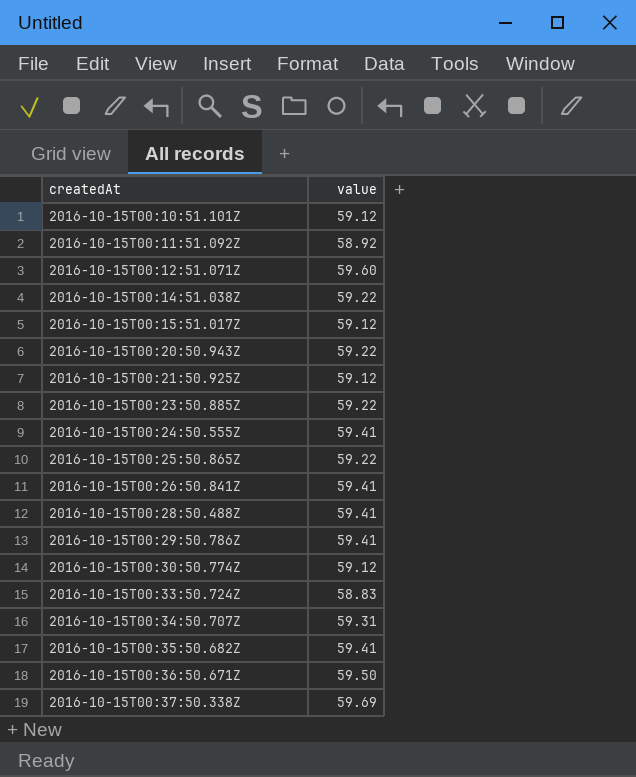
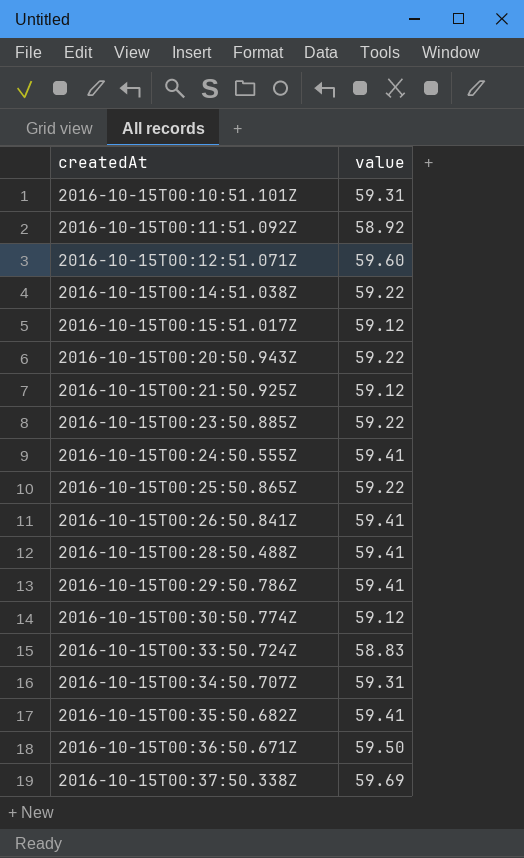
2016-10-15T00:10:51.101Z | value: 59.12 -> 59.31

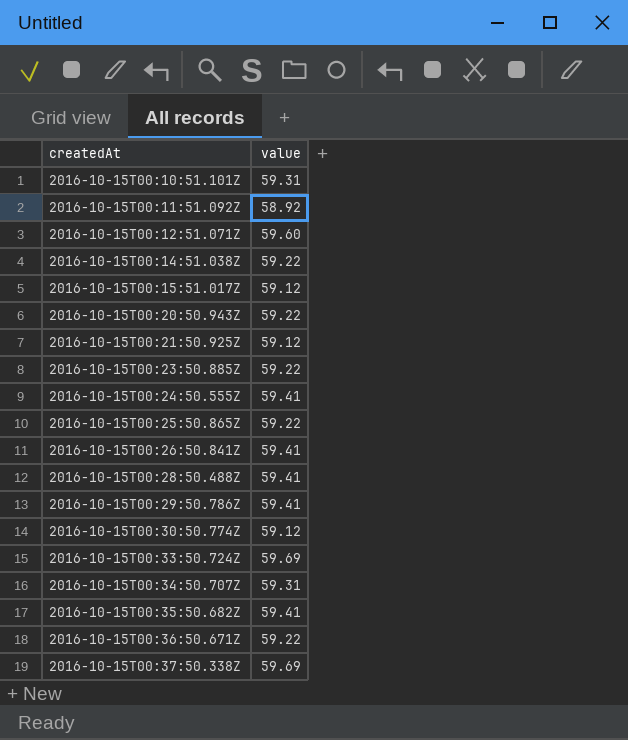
2016-10-15T00:33:50.724Z | value: 58.83 -> 59.69
2016-10-15T00:36:50.671Z | value: 59.50 -> 59.22

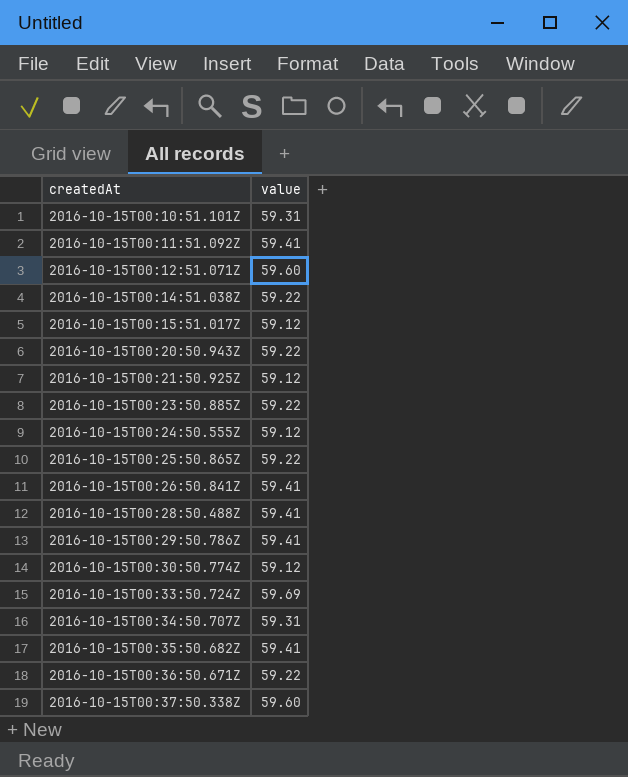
2016-10-15T00:11:51.092Z | value: 58.92 -> 59.41
2016-10-15T00:24:50.555Z | value: 59.41 -> 59.12
2016-10-15T00:37:50.338Z | value: 59.69 -> 59.60

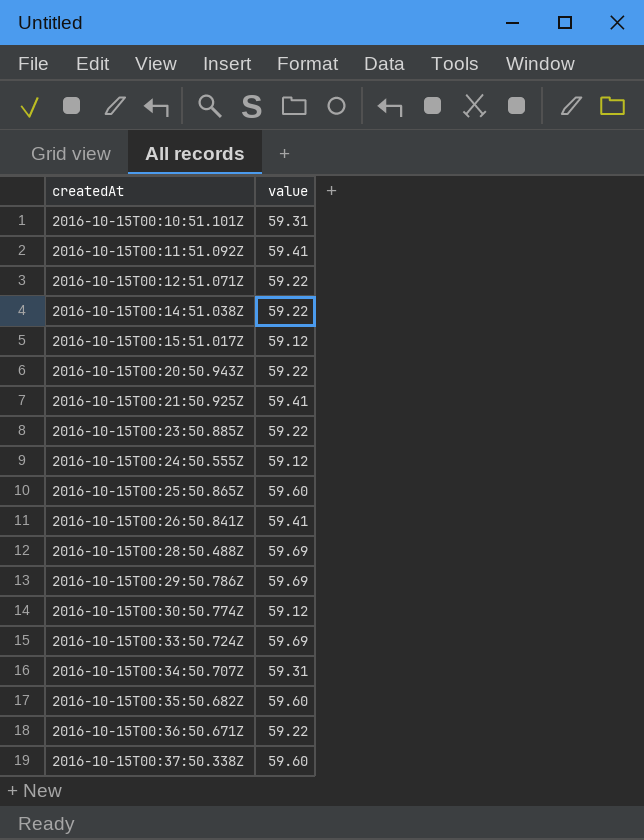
2016-10-15T00:12:51.071Z | value: 59.60 -> 59.22
2016-10-15T00:21:50.925Z | value: 59.12 -> 59.41
2016-10-15T00:25:50.865Z | value: 59.22 -> 59.60
2016-10-15T00:28:50.488Z | value: 59.41 -> 59.69
2016-10-15T00:29:50.786Z | value: 59.41 -> 59.69
2016-10-15T00:35:50.682Z | value: 59.41 -> 59.60

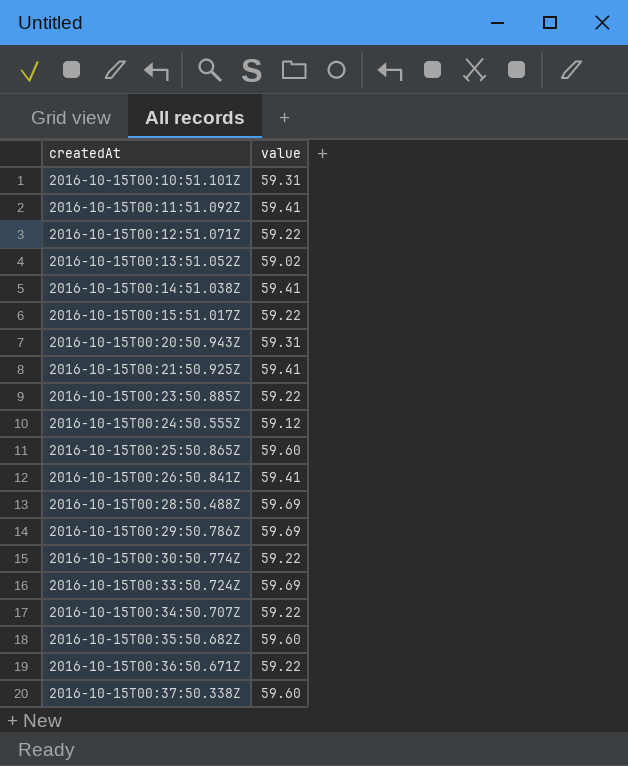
row 2016-10-15T00:13:51.052Z: none -> 59.02
2016-10-15T00:14:51.038Z | value: 59.22 -> 59.41
2016-10-15T00:15:51.017Z | value: 59.12 -> 59.22
2016-10-15T00:20:50.943Z | value: 59.22 -> 59.31
2016-10-15T00:30:50.774Z | value: 59.12 -> 59.22
2016-10-15T00:34:50.707Z | value: 59.31 -> 59.22

